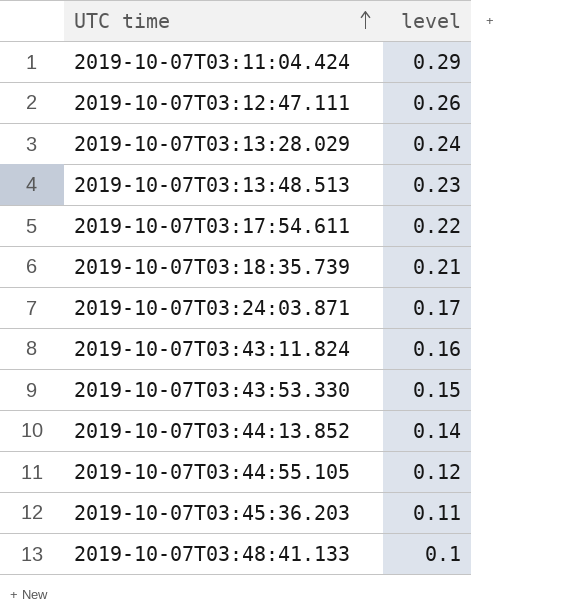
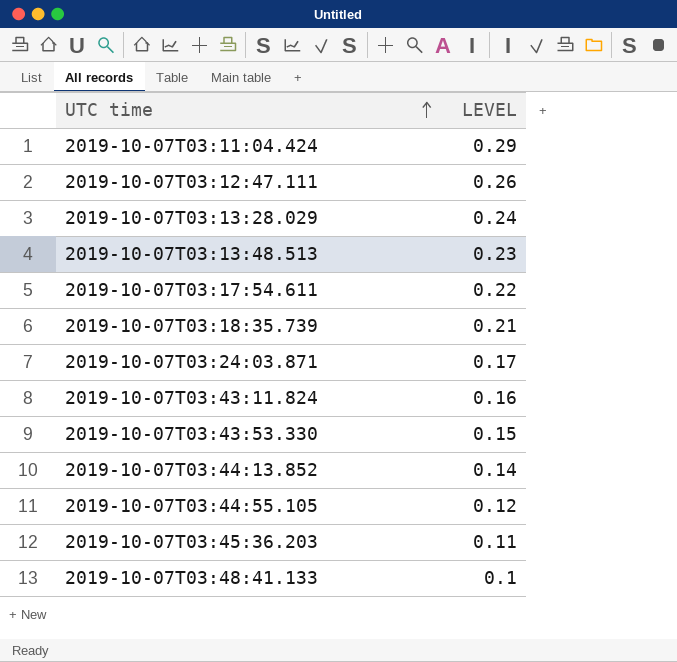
column name: level -> LEVEL

